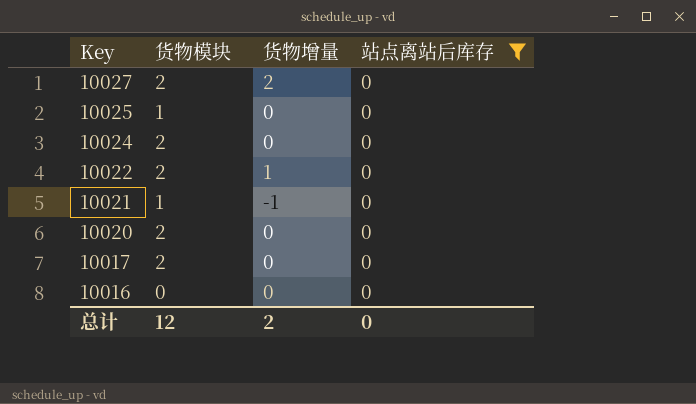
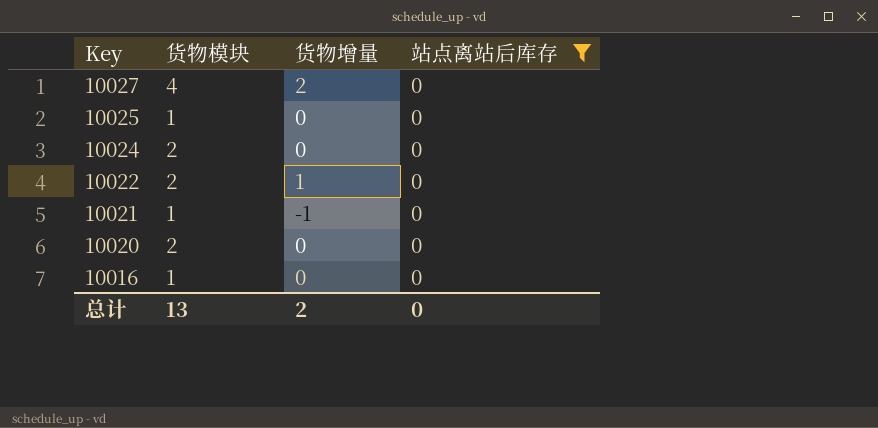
row 10017: 2 | 0 | 0 -> none
10027 | 货物模块: 2 -> 4
10016 | 货物模块: 0 -> 1
总计 | 货物模块: 12 -> 13

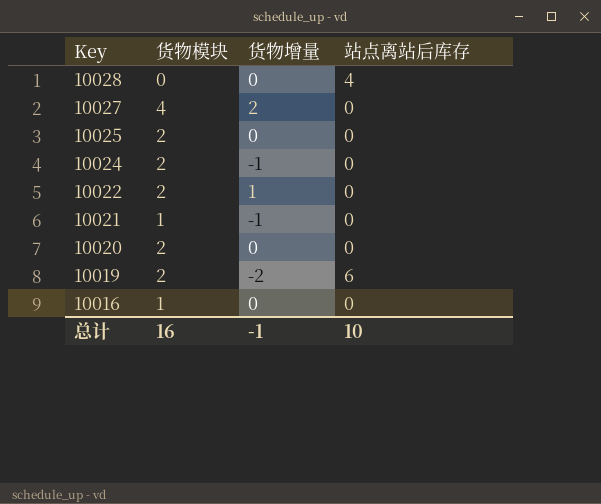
filter: 站点离站后库存 = 0 -> none
10025 | 货物模块: 1 -> 2
10024 | 货物增量: 0 -> -1
总计 | 货物模块: 13 -> 16
总计 | 货物增量: 2 -> -1
总计 | 站点离站后库存: 0 -> 10

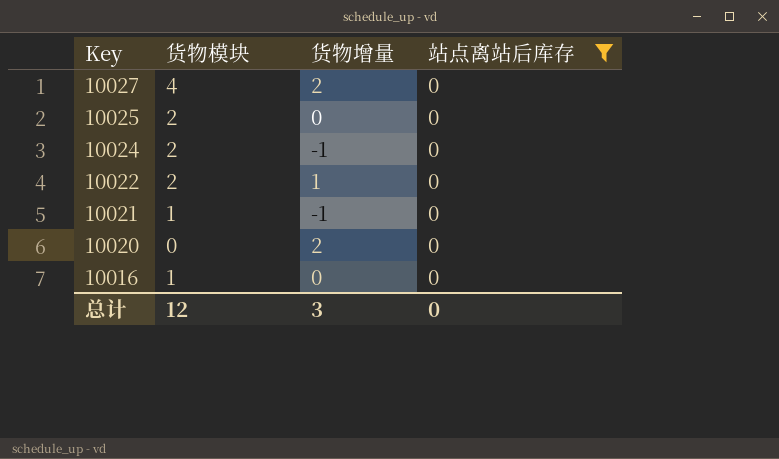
filter: none -> 站点离站后库存 = 0
10020 | 货物模块: 2 -> 0
10020 | 货物增量: 0 -> 2
总计 | 货物模块: 16 -> 12
总计 | 货物增量: -1 -> 3
总计 | 站点离站后库存: 10 -> 0

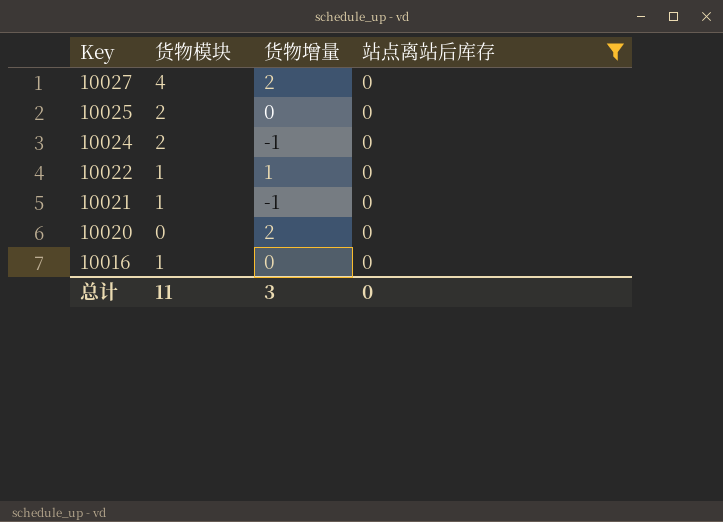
10022 | 货物模块: 2 -> 1
总计 | 货物模块: 12 -> 11

